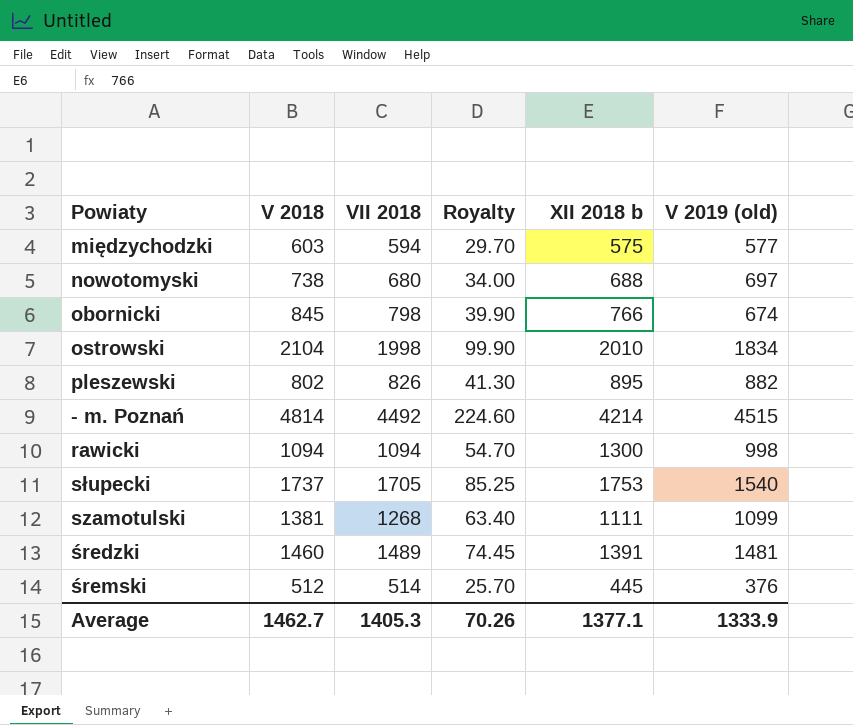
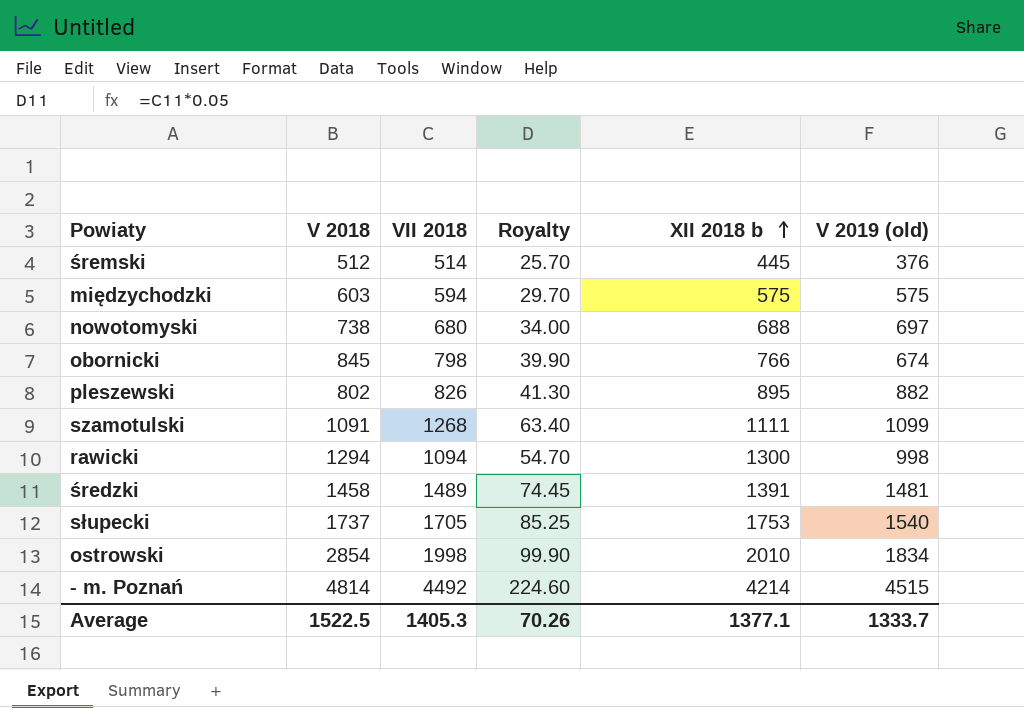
row order: none -> XII 2018 b ascending
międzychodzki | V 2019 (old): 577 -> 575
szamotulski | V 2018: 1381 -> 1091
rawicki | V 2018: 1094 -> 1294
średzki | V 2018: 1460 -> 1458
ostrowski | V 2018: 2104 -> 2854
Average | V 2018: 1462.7 -> 1522.5
Average | V 2019 (old): 1333.9 -> 1333.7

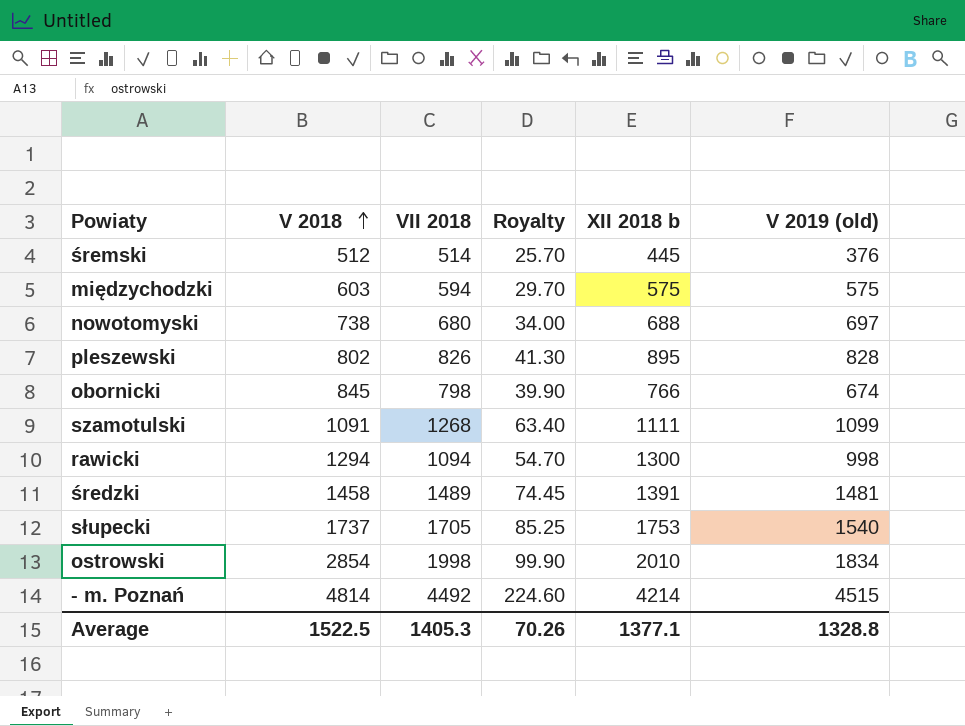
row order: XII 2018 b ascending -> V 2018 ascending
pleszewski | V 2019 (old): 882 -> 828
Average | V 2019 (old): 1333.7 -> 1328.8

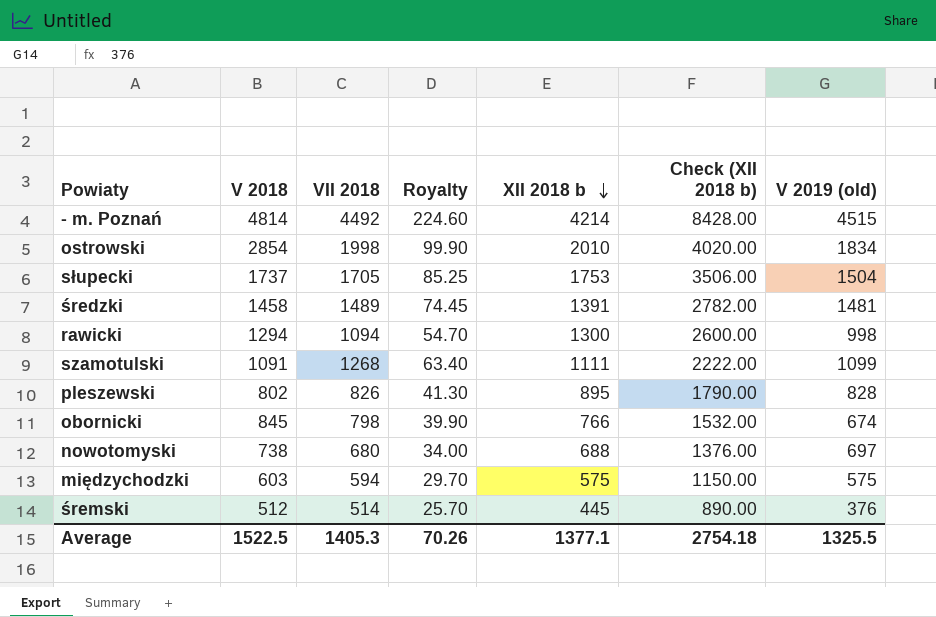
row order: V 2018 ascending -> XII 2018 b descending
column Check (XII 2018 b) | formula: none -> [XII 2018 b] * 2
słupecki | V 2019 (old): 1540 -> 1504
Average | V 2019 (old): 1328.8 -> 1325.5

